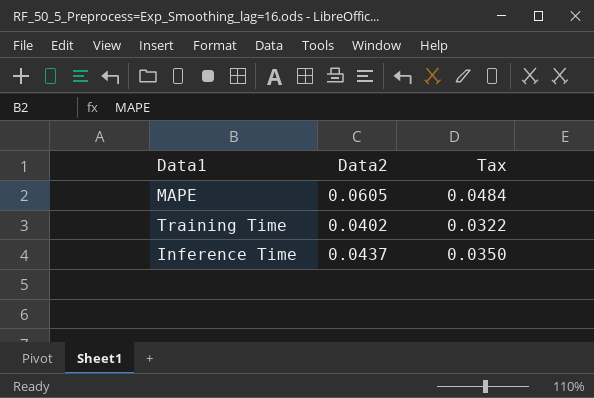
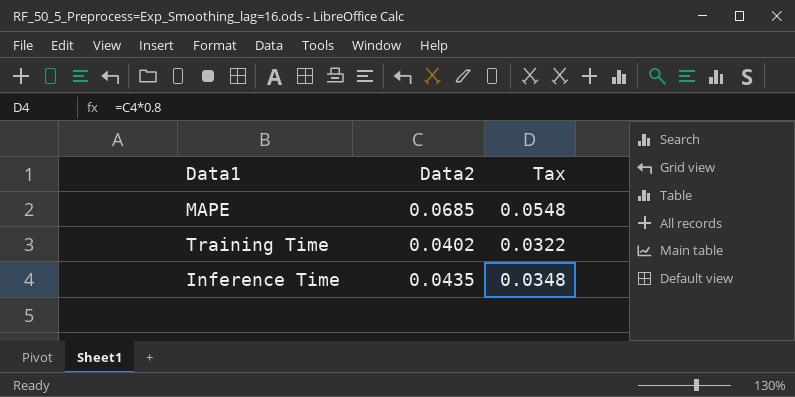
MAPE | Data2: 0.0605 -> 0.0685
MAPE | Tax: 0.0484 -> 0.0548
Inference Time | Data2: 0.0437 -> 0.0435
Inference Time | Tax: 0.0350 -> 0.0348

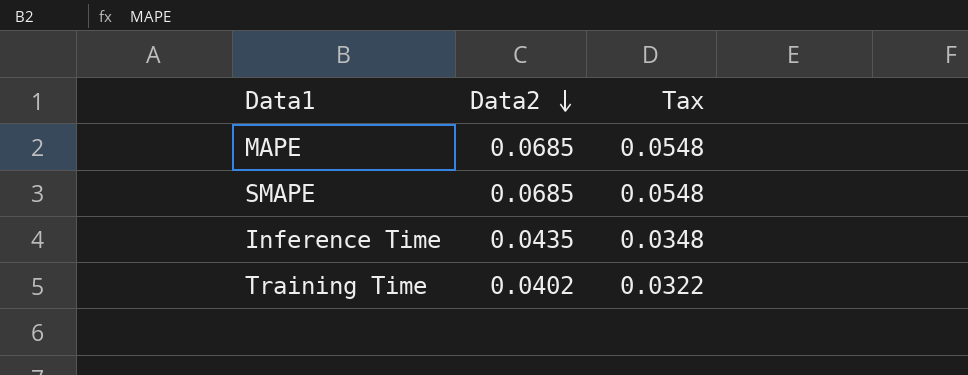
row order: none -> Data2 descending
row SMAPE: none -> 0.0685 | 0.0548

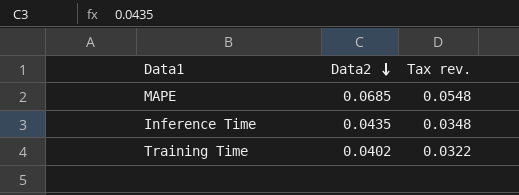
column name: Tax -> Tax rev.
row SMAPE: 0.0685 | 0.0548 -> none

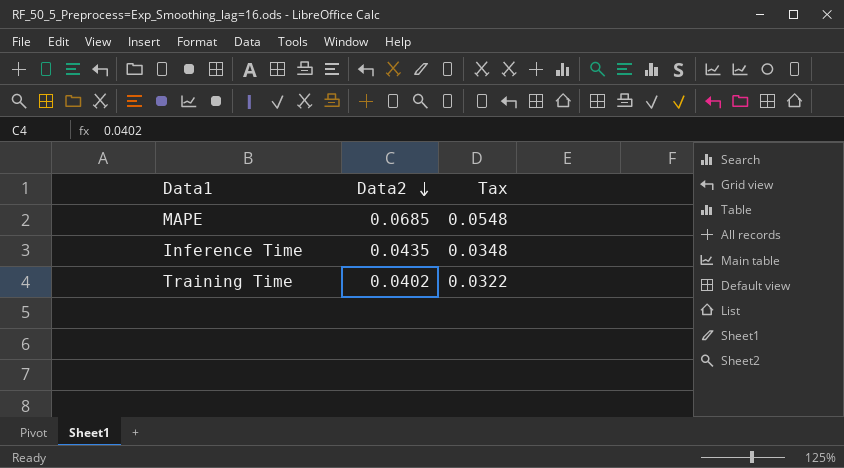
column name: Tax rev. -> Tax

